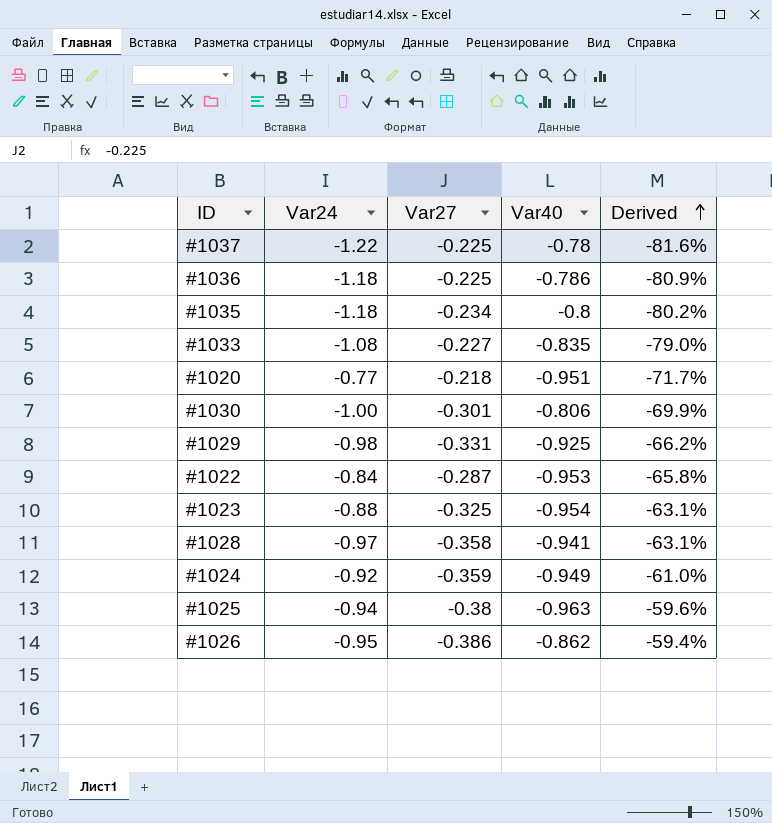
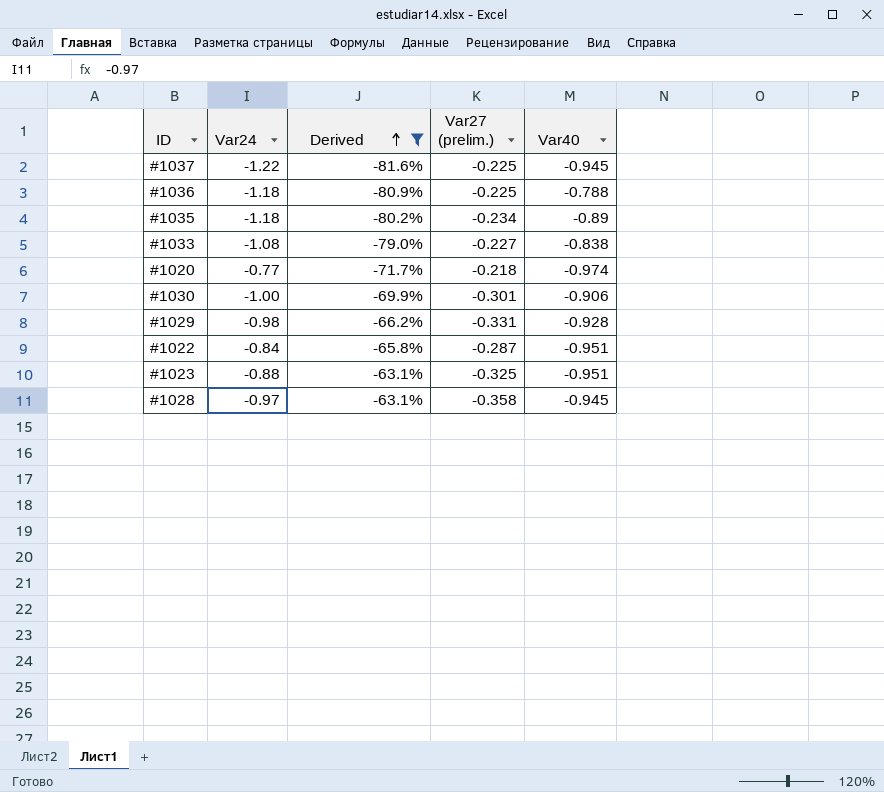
filter: none -> Derived <= -63.1%
column Derived | position: 5 -> 3
column name: Var27 -> Var27 (prelim.)
#1037 | Var40: -0.78 -> -0.945
#1036 | Var40: -0.786 -> -0.788
#1035 | Var40: -0.8 -> -0.89
#1033 | Var40: -0.835 -> -0.838
#1020 | Var40: -0.951 -> -0.974
#1030 | Var40: -0.806 -> -0.906
#1029 | Var40: -0.925 -> -0.928
#1022 | Var40: -0.953 -> -0.951
#1023 | Var40: -0.954 -> -0.951
#1028 | Var40: -0.941 -> -0.945

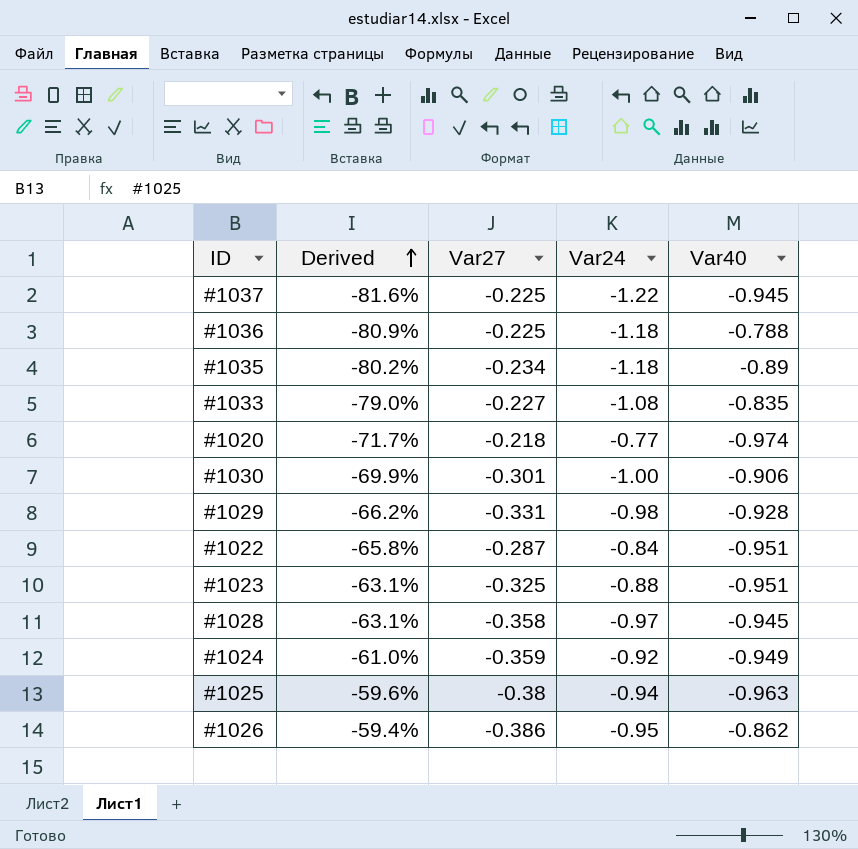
filter: Derived <= -63.1% -> none
column name: Var27 (prelim.) -> Var27
column Var24 | position: 2 -> 4
#1033 | Var40: -0.838 -> -0.835

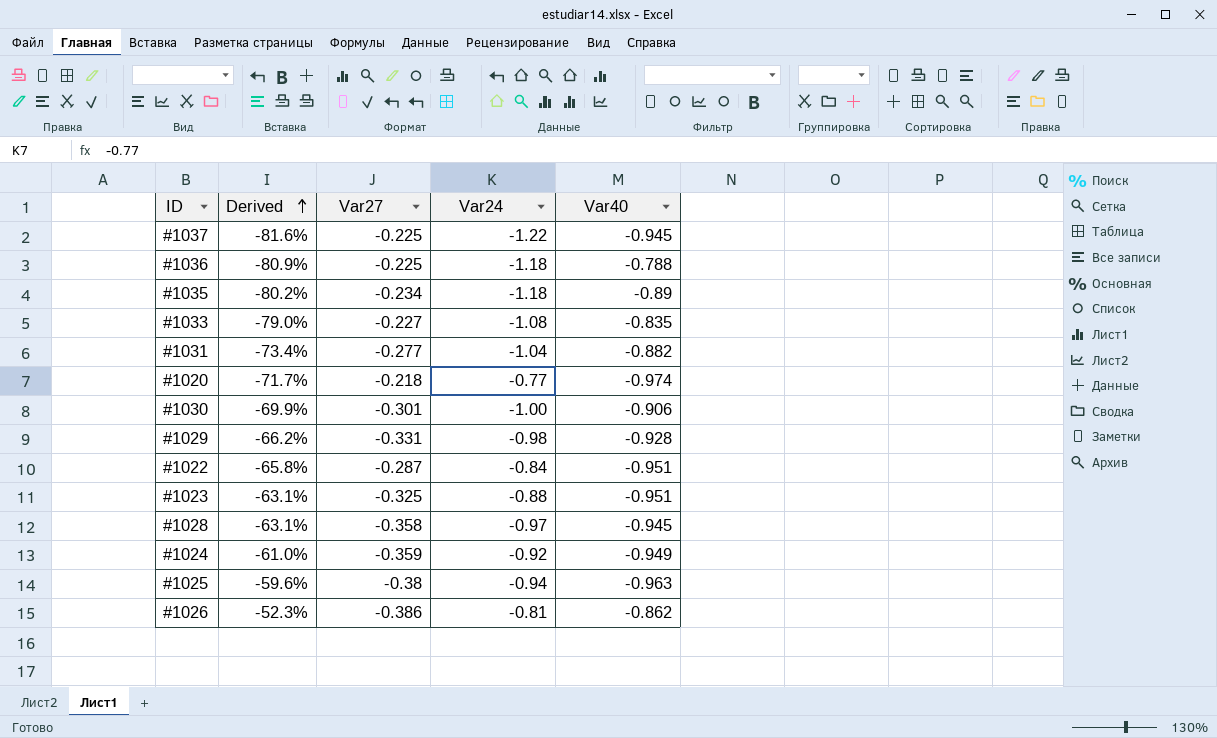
row #1031: none -> -73.4% | -0.277 | -1.04 | -0.882
#1026 | Derived: -59.4% -> -52.3%
#1026 | Var24: -0.95 -> -0.81

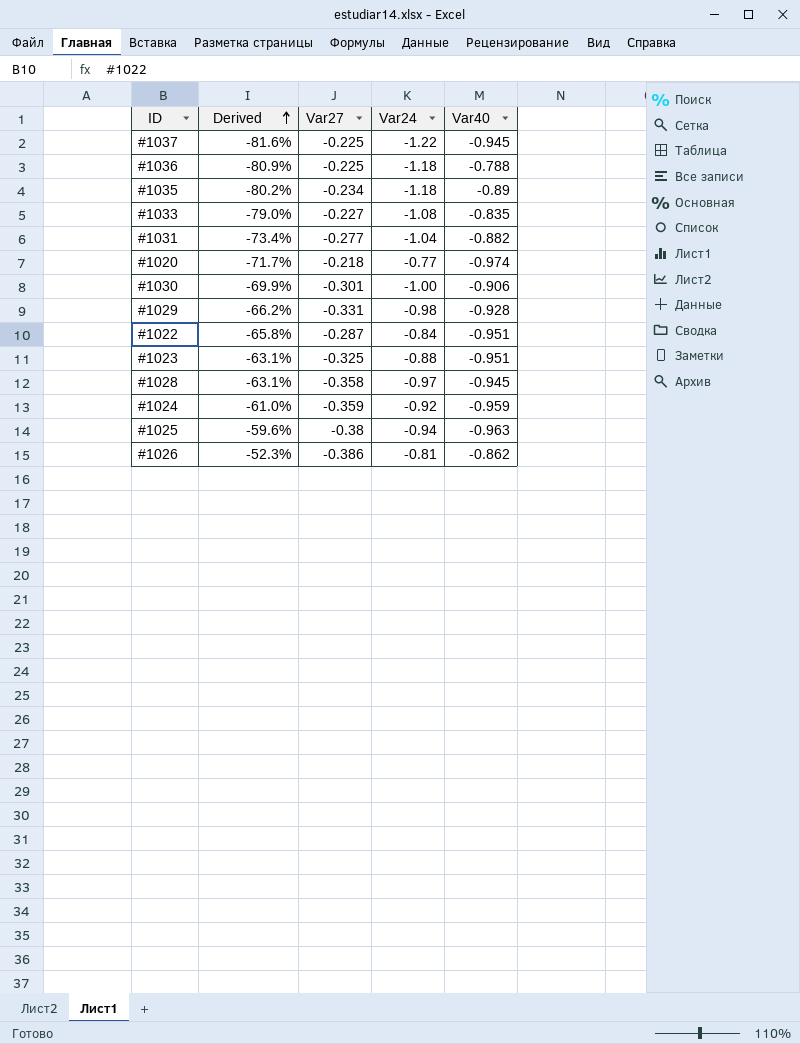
#1024 | Var40: -0.949 -> -0.959

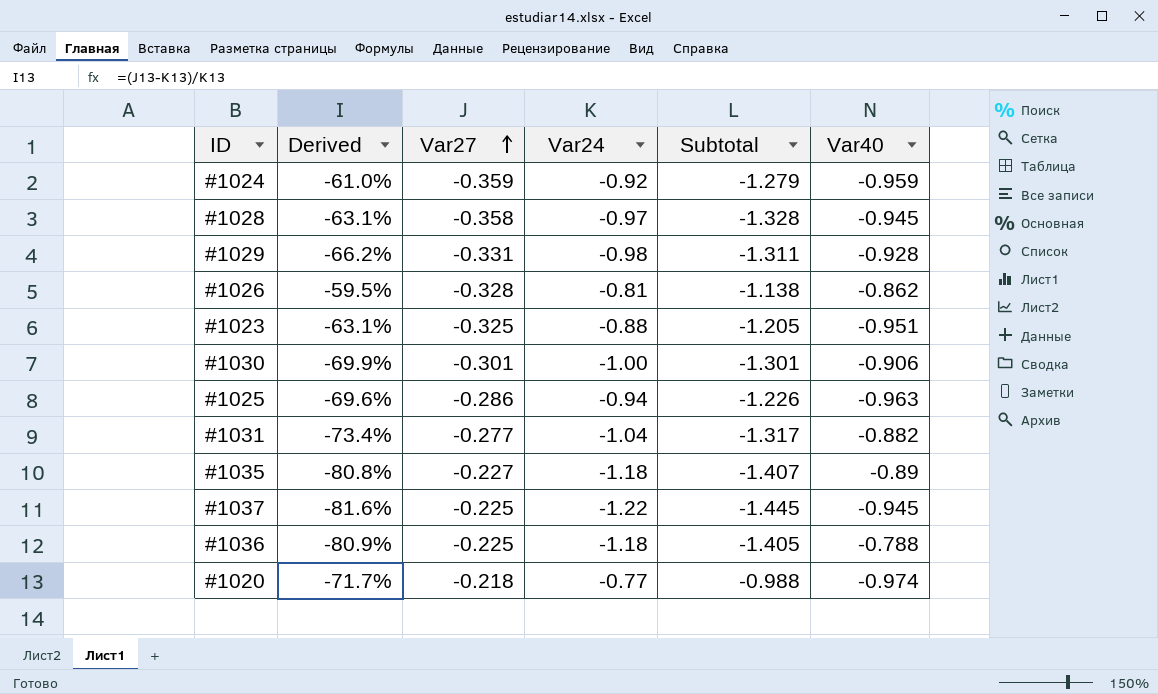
row order: Derived ascending -> Var27 ascending
column Subtotal | formula: none -> [Var27] + [Var24]
row #1033: -79.0% | -0.227 | -1.08 | -0.835 -> none
row #1022: -65.8% | -0.287 | -0.84 | -0.951 -> none
#1026 | Derived: -52.3% -> -59.5%
#1026 | Var27: -0.386 -> -0.328
#1025 | Derived: -59.6% -> -69.6%
#1025 | Var27: -0.38 -> -0.286
#1035 | Derived: -80.2% -> -80.8%
#1035 | Var27: -0.234 -> -0.227

